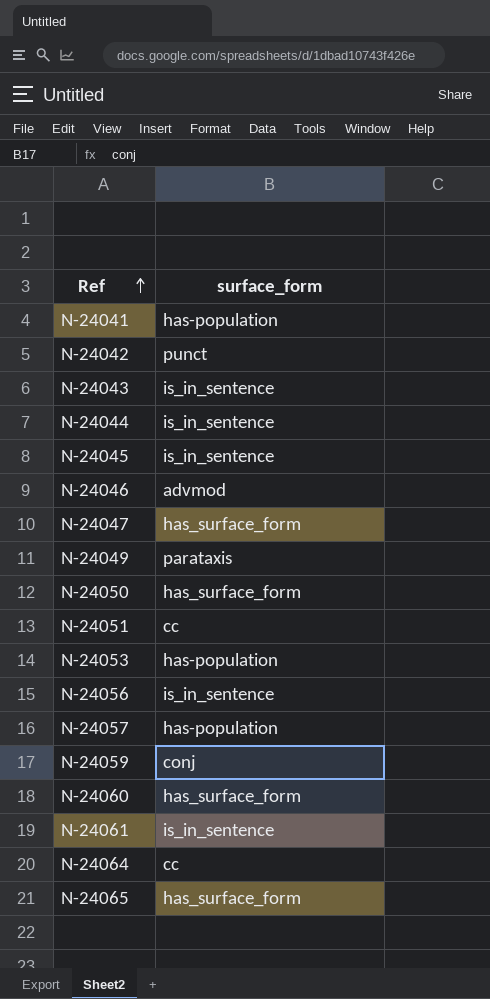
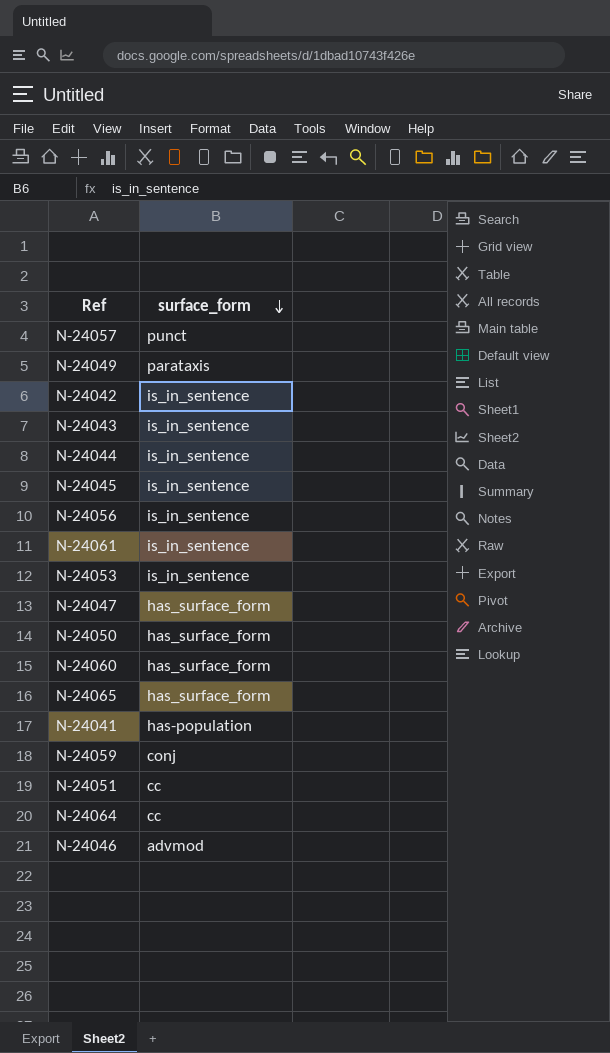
row order: Ref ascending -> surface_form descending
N-24057 | surface_form: has-population -> punct
N-24042 | surface_form: punct -> is_in_sentence
N-24053 | surface_form: has-population -> is_in_sentence

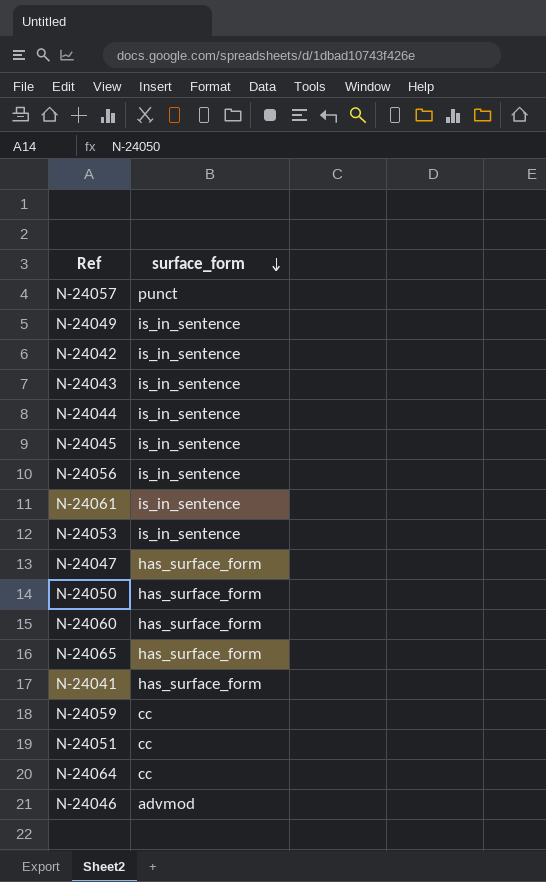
N-24049 | surface_form: parataxis -> is_in_sentence
N-24041 | surface_form: has-population -> has_surface_form
N-24059 | surface_form: conj -> cc

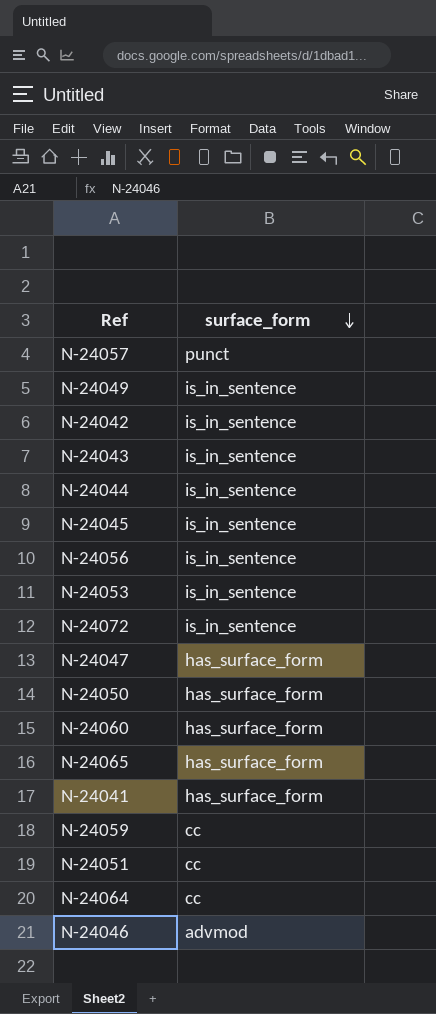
row N-24061: is_in_sentence -> none
row N-24072: none -> is_in_sentence

